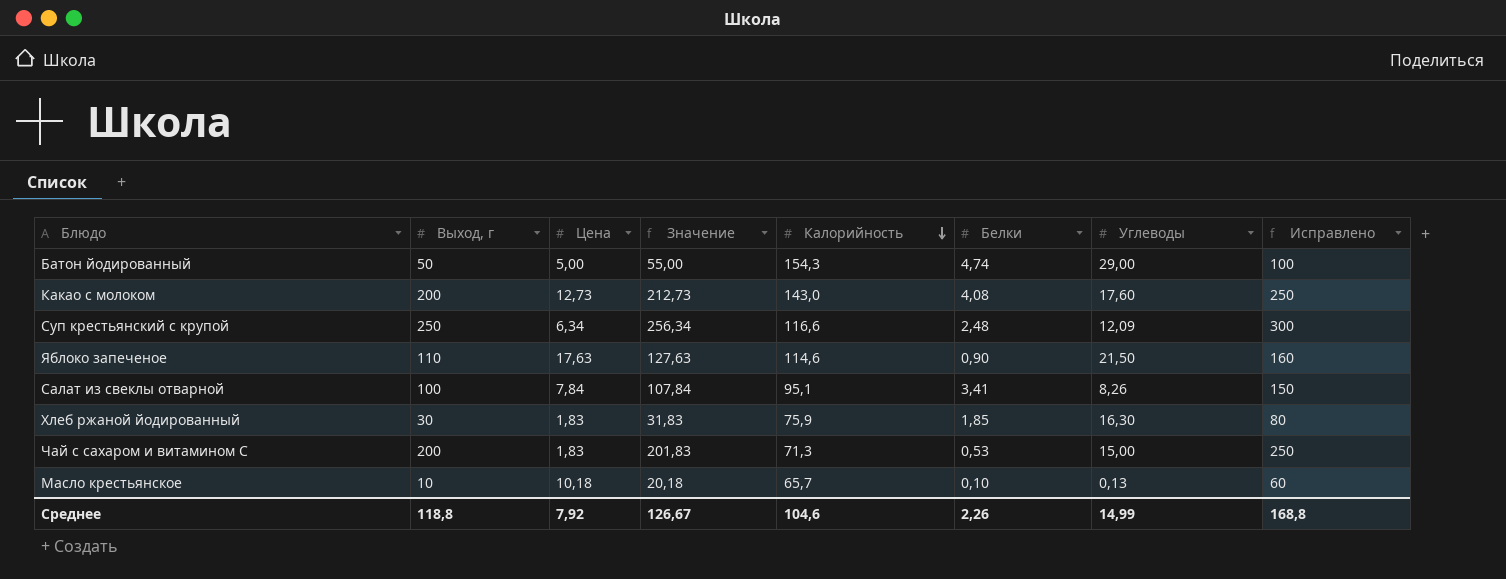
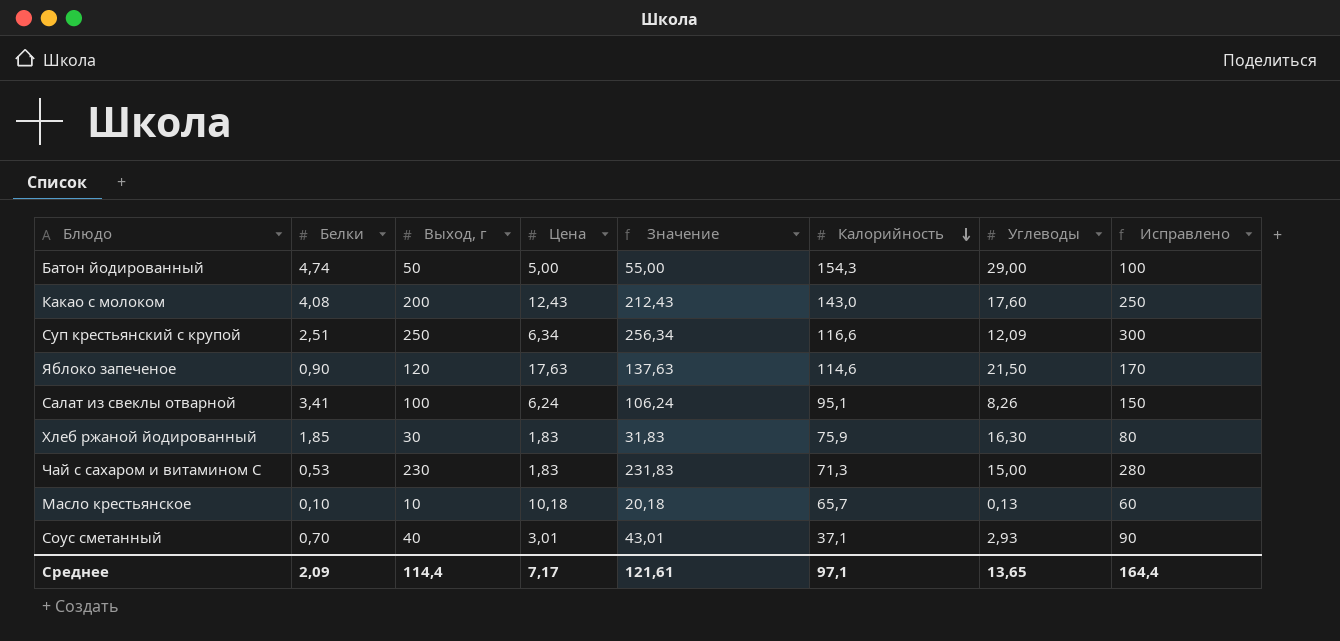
column Белки | position: 6 -> 2
Какао с молоком | Цена: 12,73 -> 12,43
Какао с молоком | Значение: 212,73 -> 212,43
Суп крестьянский с крупой | Белки: 2,48 -> 2,51
Яблоко запеченое | Выход, г: 110 -> 120
Яблоко запеченое | Значение: 127,63 -> 137,63
Яблоко запеченое | Исправлено: 160 -> 170
Салат из свеклы отварной | Цена: 7,84 -> 6,24
Салат из свеклы отварной | Значение: 107,84 -> 106,24
Чай с сахаром и витамином С | Выход, г: 200 -> 230
Чай с сахаром и витамином С | Значение: 201,83 -> 231,83
Чай с сахаром и витамином С | Исправлено: 250 -> 280
row Соус сметанный: none -> 0,70 | 40 | 3,01 | 43,01 | 37,1 | 2,93 | 90
Среднее | Белки: 2,26 -> 2,09
Среднее | Выход, г: 118,8 -> 114,4
Среднее | Цена: 7,92 -> 7,17
Среднее | Значение: 126,67 -> 121,61
Среднее | Калорийность: 104,6 -> 97,1
Среднее | Углеводы: 14,99 -> 13,65
Среднее | Исправлено: 168,8 -> 164,4

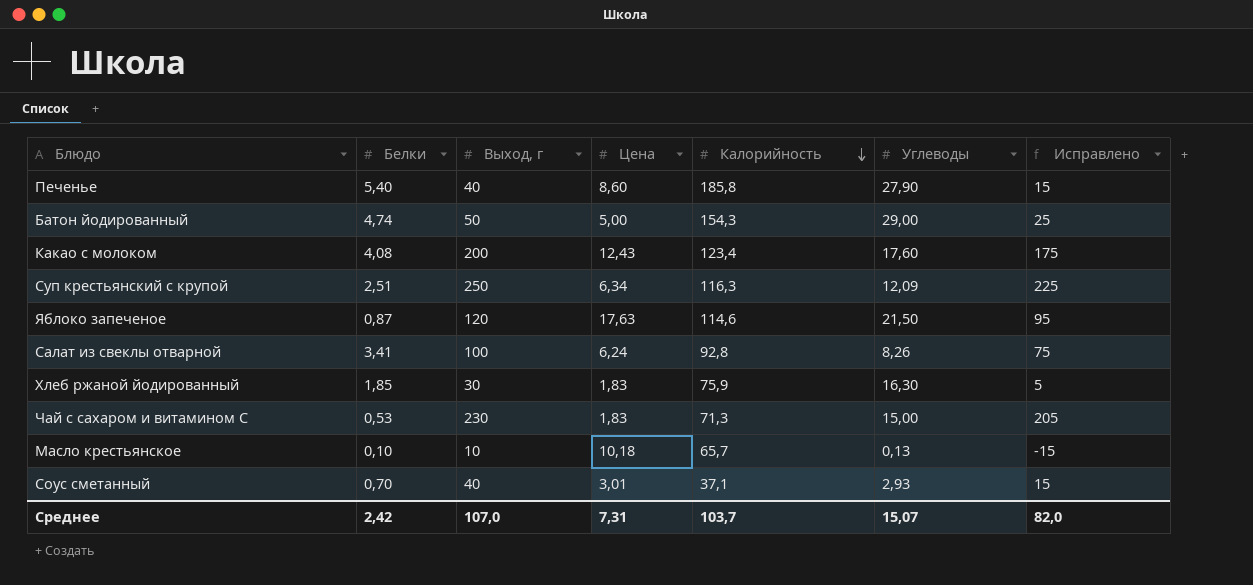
column Значение | formula: [Выход, г] + [Цена] -> none
column Исправлено | formula: [Выход, г] + 50 -> [Выход, г] - 25
row Печенье: none -> 5,40 | 40 | 8,60 | 185,8 | 27,90 | 15
Какао с молоком | Калорийность: 143,0 -> 123,4
Суп крестьянский с крупой | Калорийность: 116,6 -> 116,3
Яблоко запеченое | Белки: 0,90 -> 0,87
Салат из свеклы отварной | Калорийность: 95,1 -> 92,8
Среднее | Белки: 2,09 -> 2,42
Среднее | Выход, г: 114,4 -> 107,0
Среднее | Цена: 7,17 -> 7,31
Среднее | Калорийность: 97,1 -> 103,7
Среднее | Углеводы: 13,65 -> 15,07
Среднее | Исправлено: 164,4 -> 82,0

